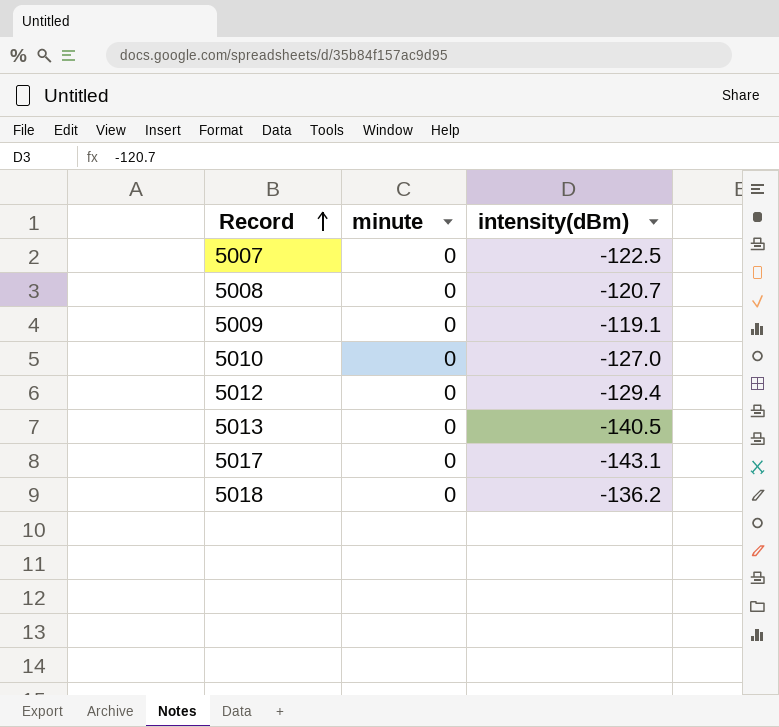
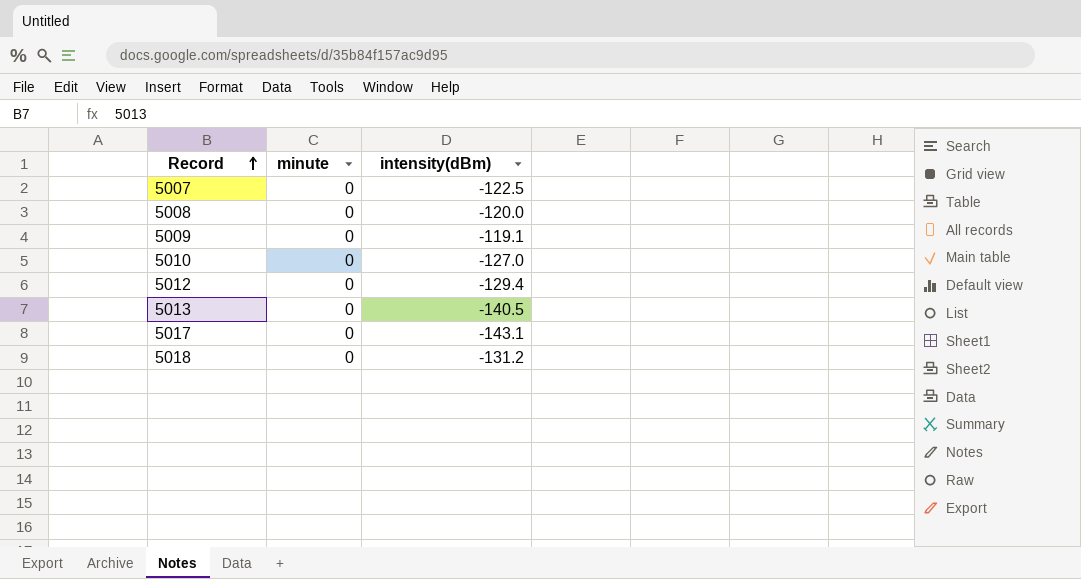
5008 | intensity(dBm): -120.7 -> -120.0
5018 | intensity(dBm): -136.2 -> -131.2

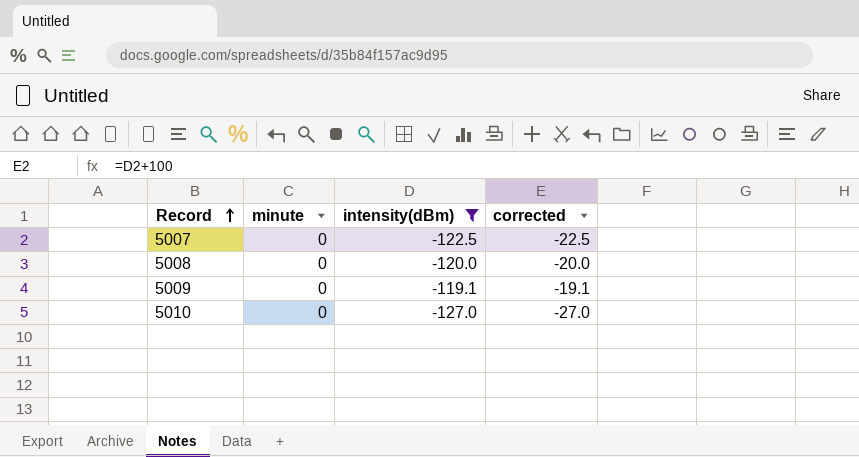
filter: none -> intensity(dBm) >= -127.0
column corrected | formula: none -> [intensity(dBm)] + 100

